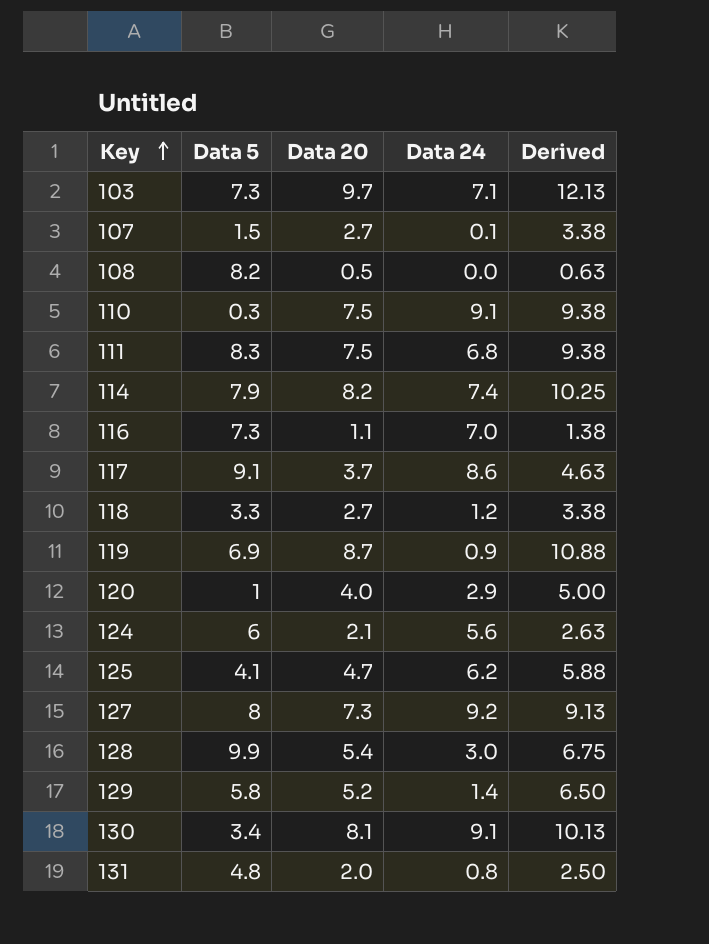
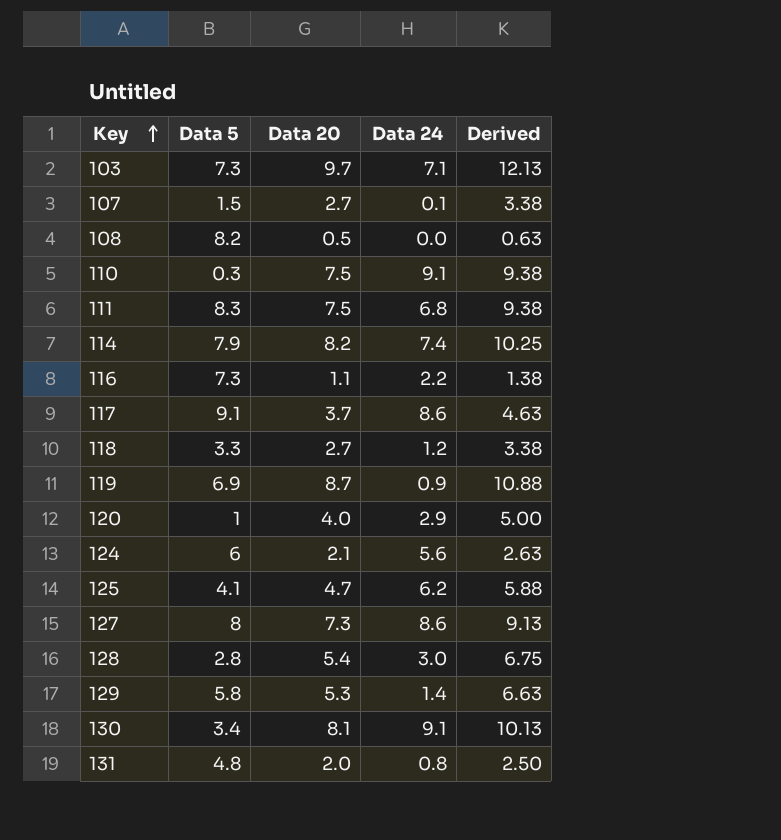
116 | Data 24: 7.0 -> 2.2
127 | Data 24: 9.2 -> 8.6
128 | Data 5: 9.9 -> 2.8
129 | Data 20: 5.2 -> 5.3
129 | Derived: 6.50 -> 6.63

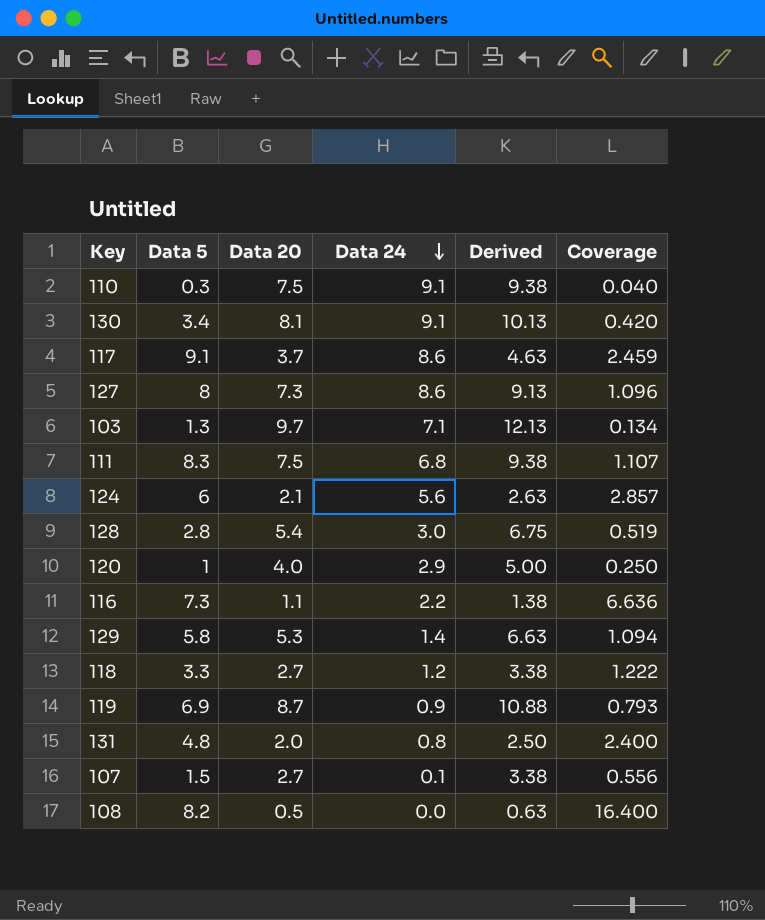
row order: Key ascending -> Data 24 descending
column Coverage | formula: none -> [Data 5] / [Data 20]
row 114: 7.9 | 8.2 | 7.4 | 10.25 -> none
row 125: 4.1 | 4.7 | 6.2 | 5.88 -> none
103 | Data 5: 7.3 -> 1.3

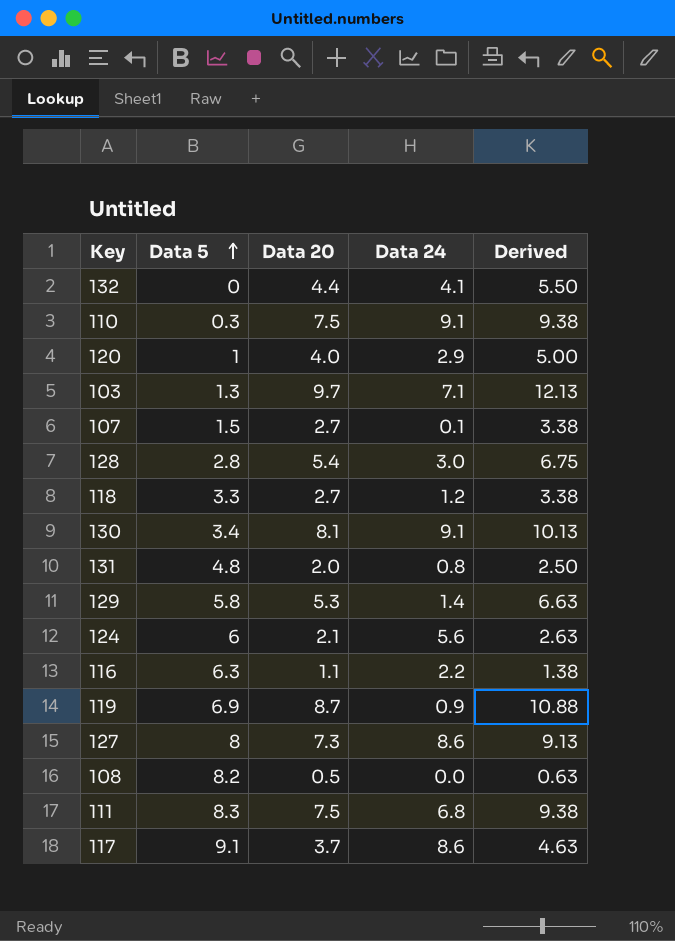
row order: Data 24 descending -> Data 5 ascending
column Coverage | formula: [Data 5] / [Data 20] -> none
row 132: none -> 0 | 4.4 | 4.1 | 5.50
116 | Data 5: 7.3 -> 6.3

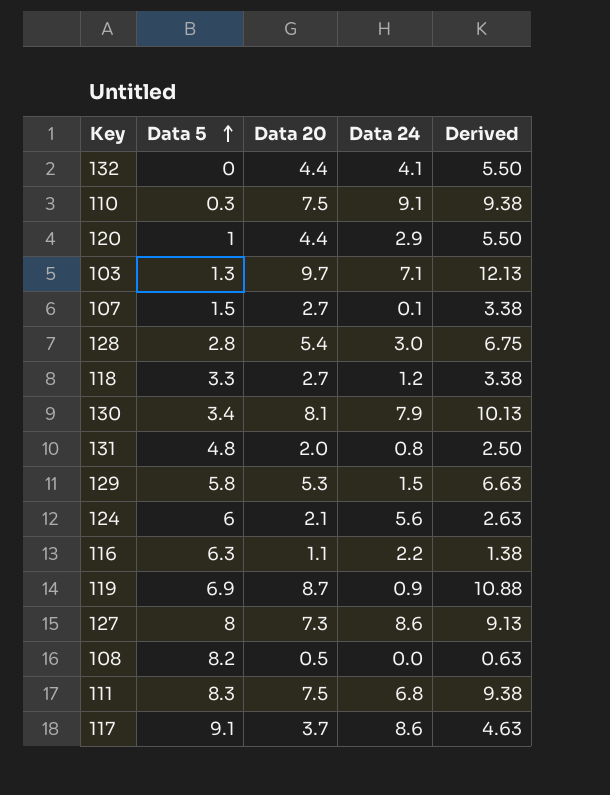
120 | Data 20: 4.0 -> 4.4
120 | Derived: 5.00 -> 5.50
130 | Data 24: 9.1 -> 7.9
129 | Data 24: 1.4 -> 1.5

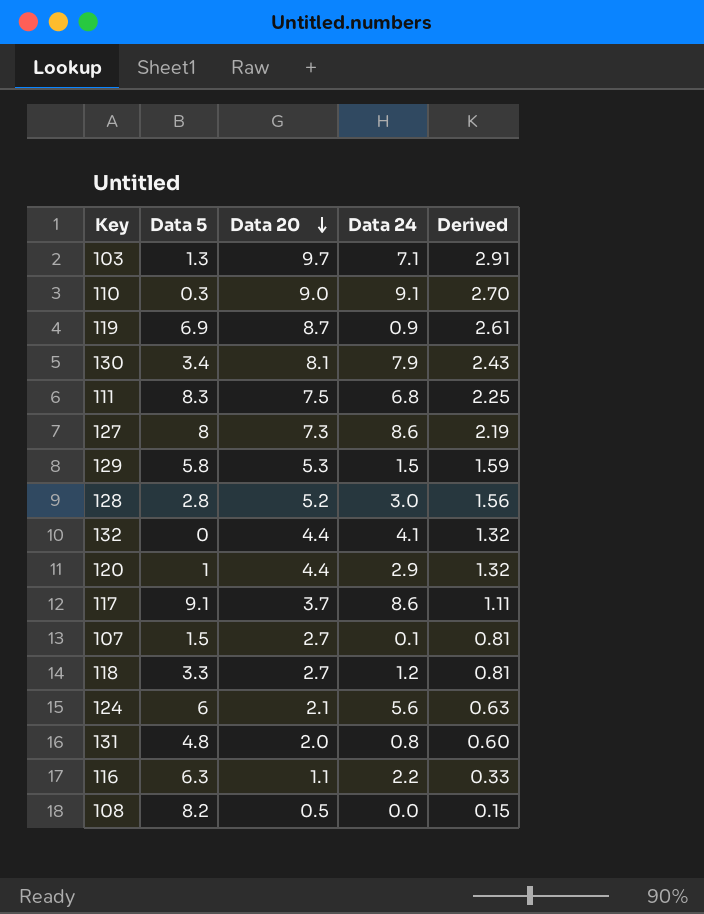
row order: Data 5 ascending -> Data 20 descending
column Derived | formula: [Data 20] * 1.25 -> [Data 20] * 0.3
110 | Data 20: 7.5 -> 9.0
128 | Data 20: 5.4 -> 5.2

